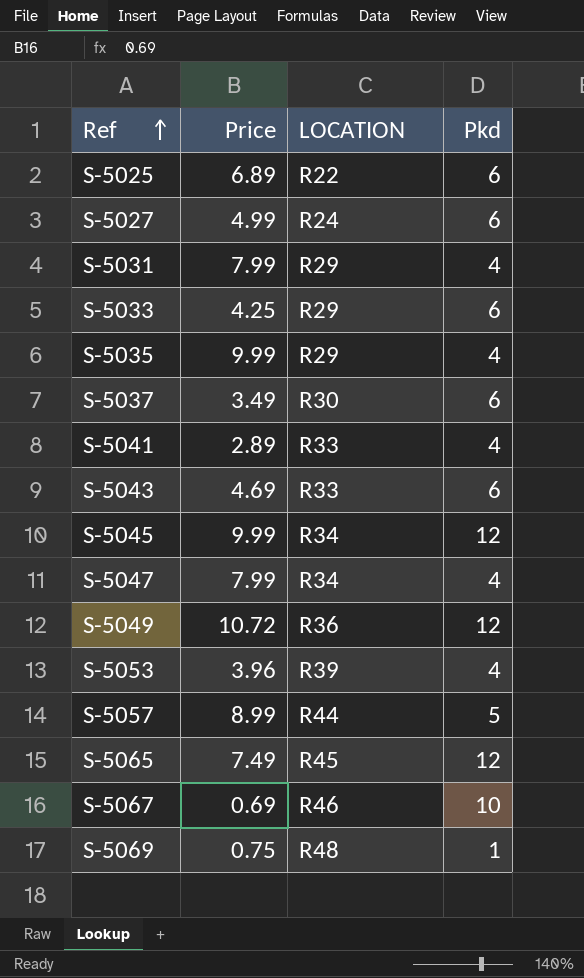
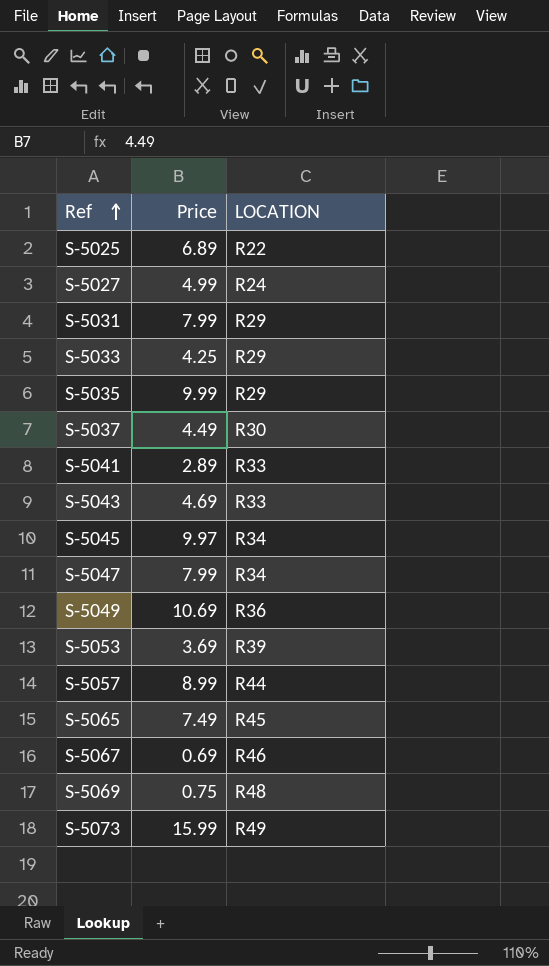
column Pkd | position: 4 -> none
S-5037 | Price: 3.49 -> 4.49
S-5045 | Price: 9.99 -> 9.97
S-5049 | Price: 10.72 -> 10.69
S-5053 | Price: 3.96 -> 3.69
row S-5073: none -> 15.99 | R49

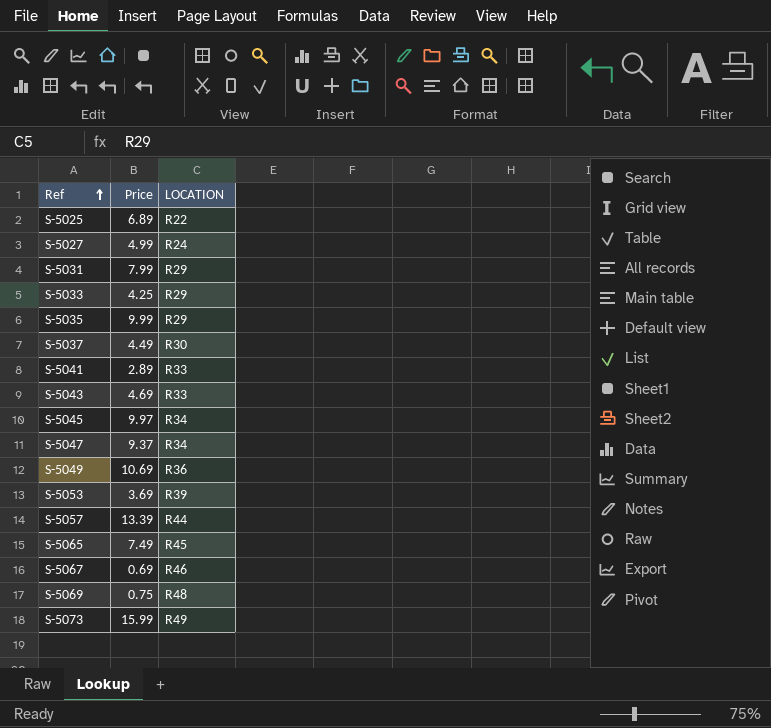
S-5047 | Price: 7.99 -> 9.37
S-5057 | Price: 8.99 -> 13.39

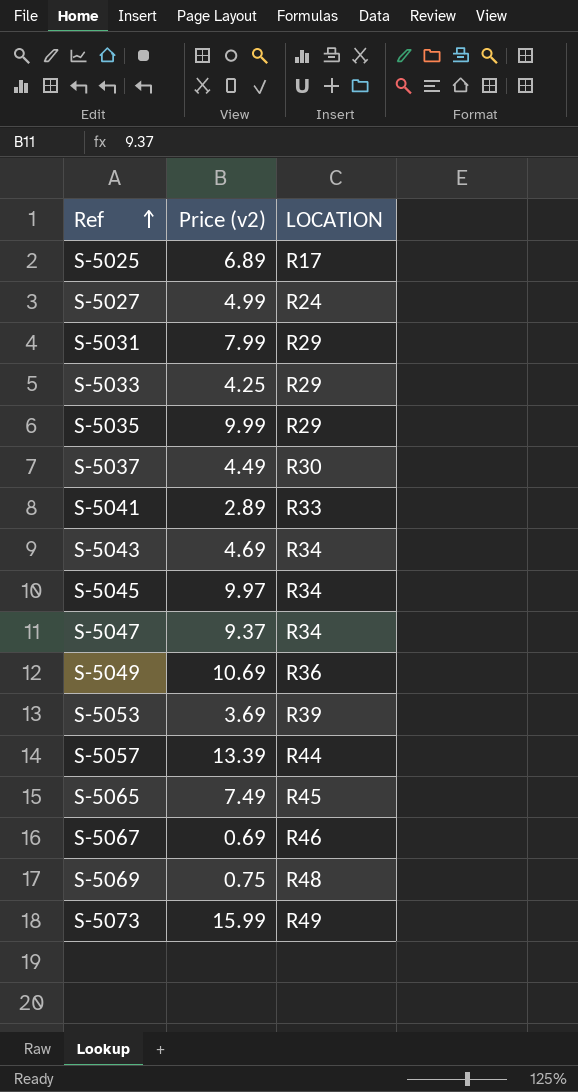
column name: Price -> Price (v2)
S-5025 | LOCATION: R22 -> R17
S-5043 | LOCATION: R33 -> R34

